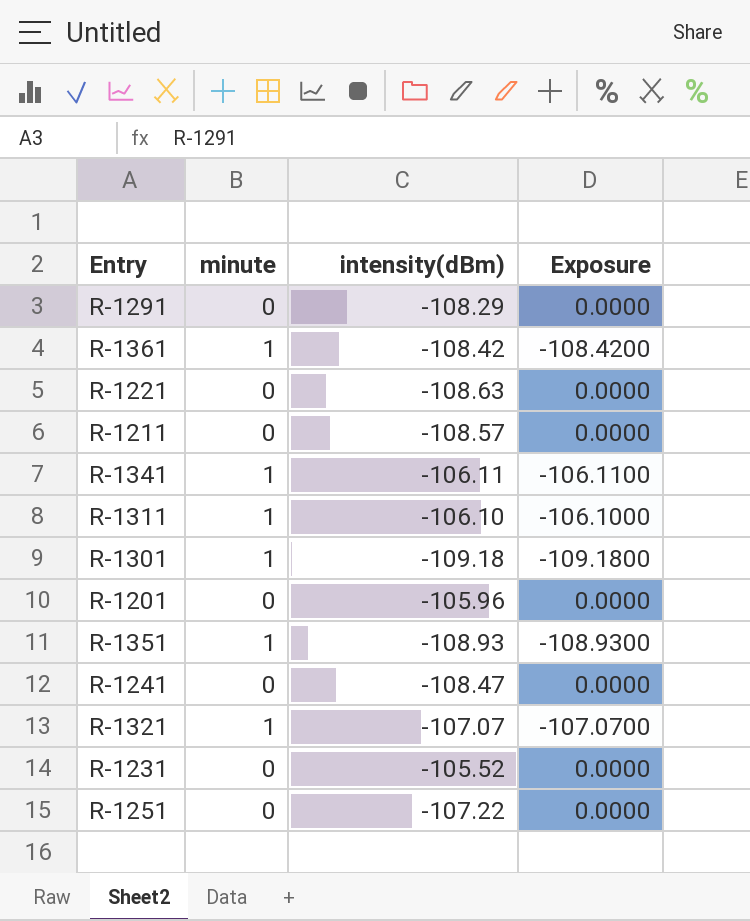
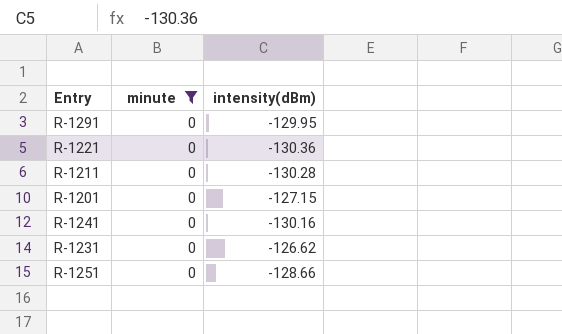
filter: none -> minute = 0
column Exposure | formula: [minute] * [intensity(dBm)] -> none
R-1291 | intensity(dBm): -108.29 -> -129.95
R-1221 | intensity(dBm): -108.63 -> -130.36
R-1211 | intensity(dBm): -108.57 -> -130.28
R-1201 | intensity(dBm): -105.96 -> -127.15
R-1241 | intensity(dBm): -108.47 -> -130.16
R-1231 | intensity(dBm): -105.52 -> -126.62
R-1251 | intensity(dBm): -107.22 -> -128.66

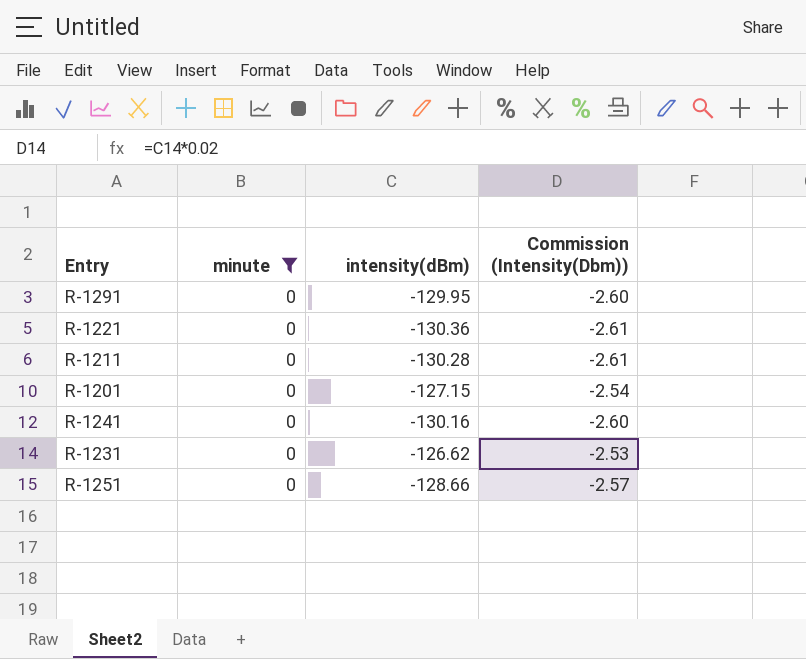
column Commission (Intensity(Dbm)) | formula: none -> [intensity(dBm)] * 0.02

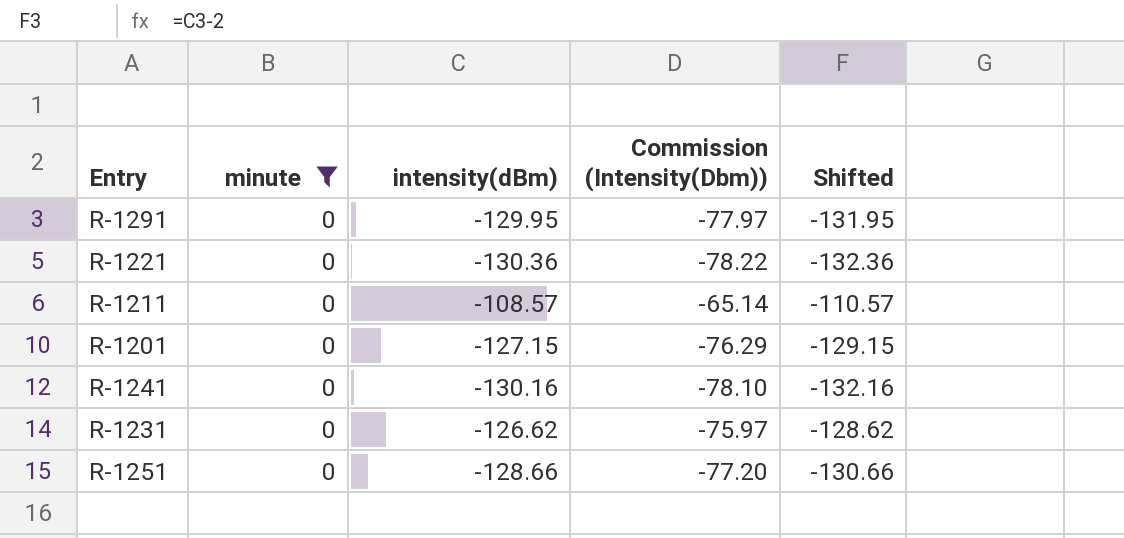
column Commission (Intensity(Dbm)) | formula: [intensity(dBm)] * 0.02 -> [intensity(dBm)] * 0.6
column Shifted | formula: none -> [intensity(dBm)] - 2
R-1211 | intensity(dBm): -130.28 -> -108.57

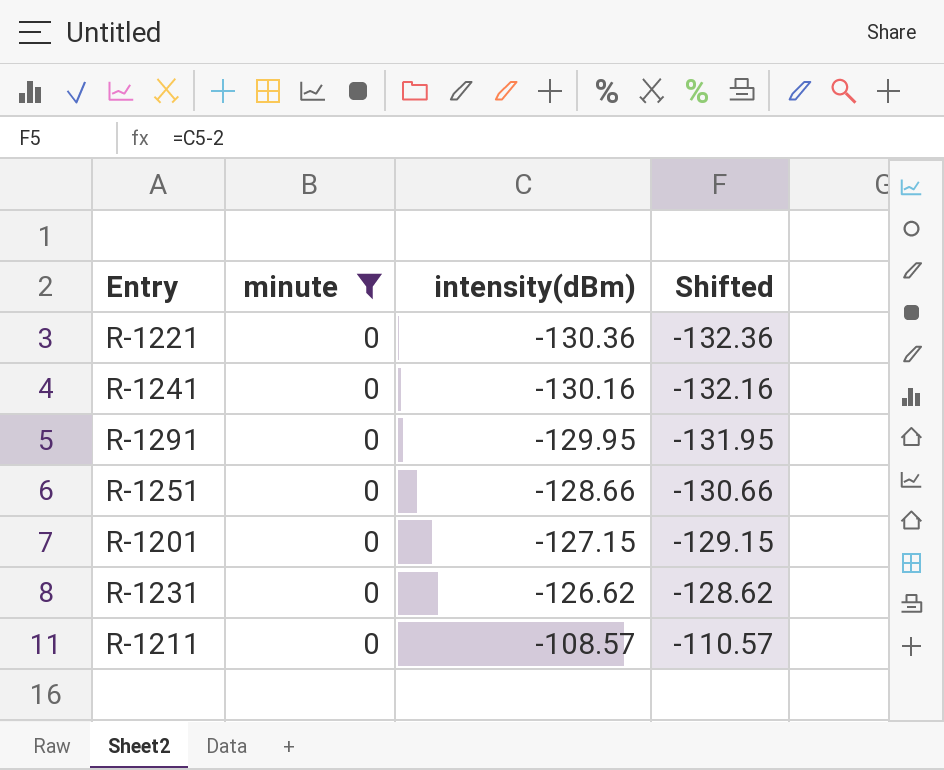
row order: none -> intensity(dBm) ascending
column Commission (Intensity(Dbm)) | formula: [intensity(dBm)] * 0.6 -> none

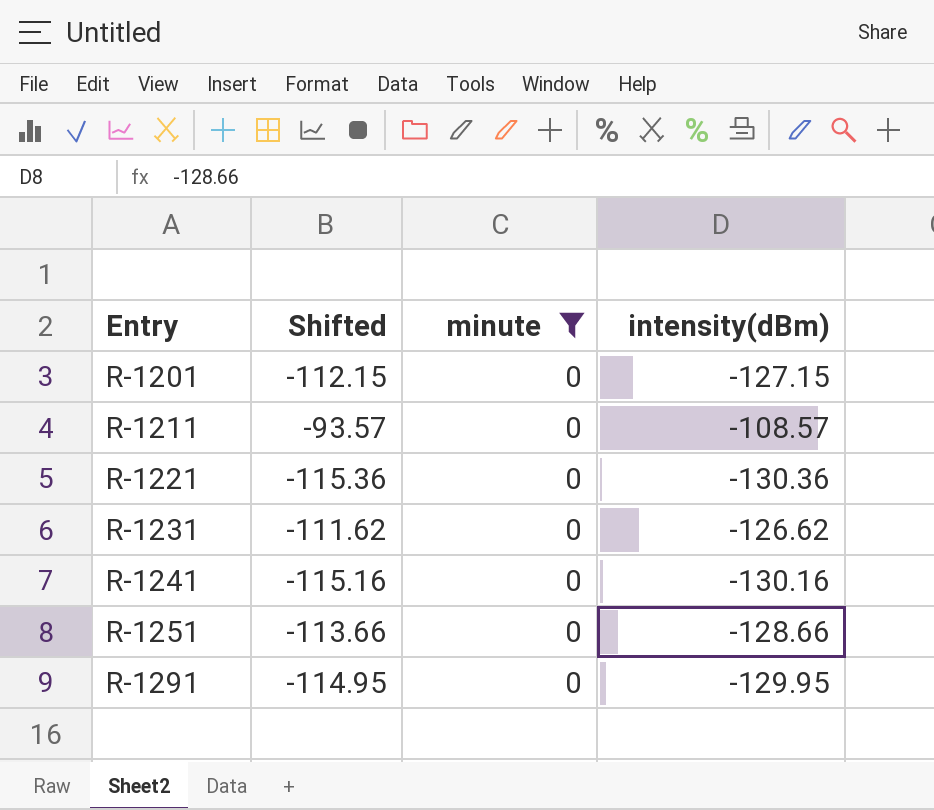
row order: intensity(dBm) ascending -> Entry ascending
column Shifted | formula: [intensity(dBm)] - 2 -> [intensity(dBm)] + 15
column Shifted | position: 4 -> 2

